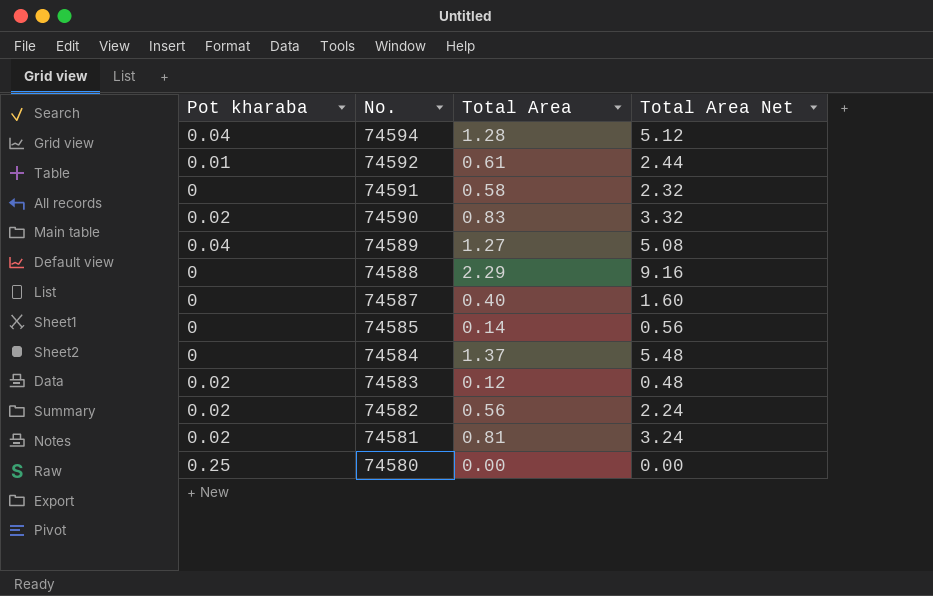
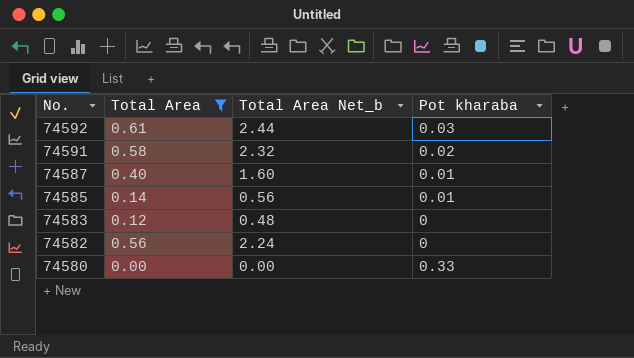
filter: none -> Total Area <= 0.61
column name: Total Area Net -> Total Area Net_b
column Pot kharaba | position: 1 -> 4
74592 | Pot kharaba: 0.01 -> 0.03
74591 | Pot kharaba: 0 -> 0.02
74587 | Pot kharaba: 0 -> 0.01
74585 | Pot kharaba: 0 -> 0.01
74583 | Pot kharaba: 0.02 -> 0
74582 | Pot kharaba: 0.02 -> 0
74580 | Pot kharaba: 0.25 -> 0.33

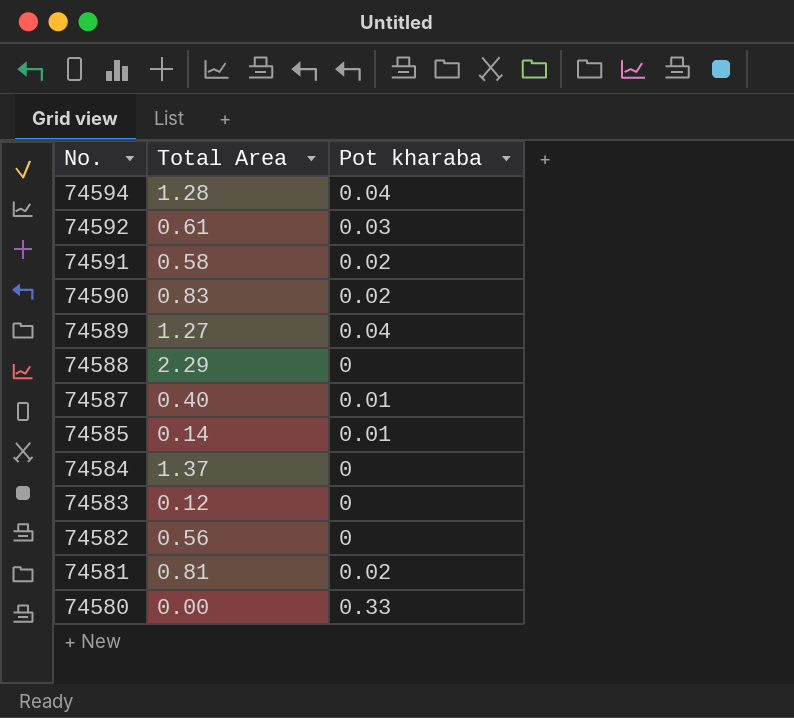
filter: Total Area <= 0.61 -> none
column Total Area Net_b | formula: [Total Area] * 4 -> none

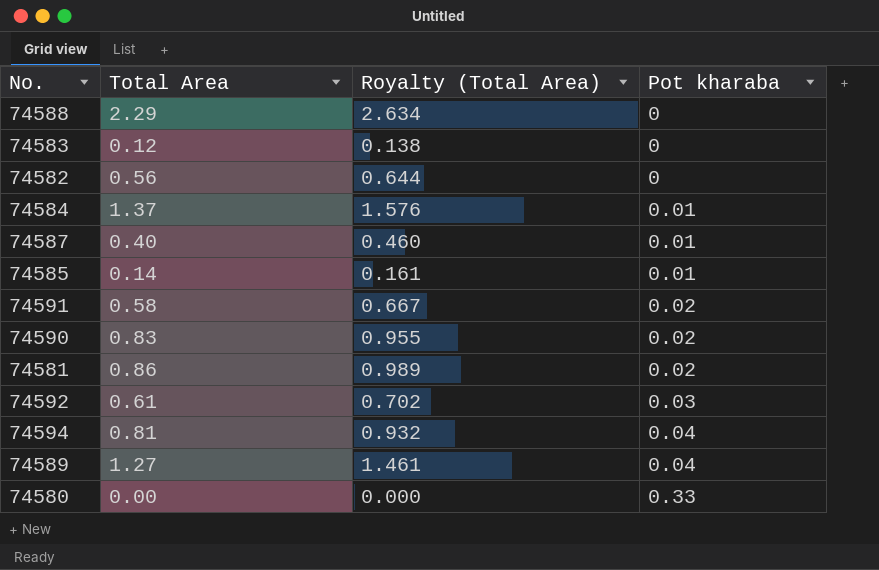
row order: No. descending -> Pot kharaba ascending
column Royalty (Total Area) | formula: none -> [Total Area] * 1.15
74584 | Pot kharaba: 0 -> 0.01
74581 | Total Area: 0.81 -> 0.86
74594 | Total Area: 1.28 -> 0.81

